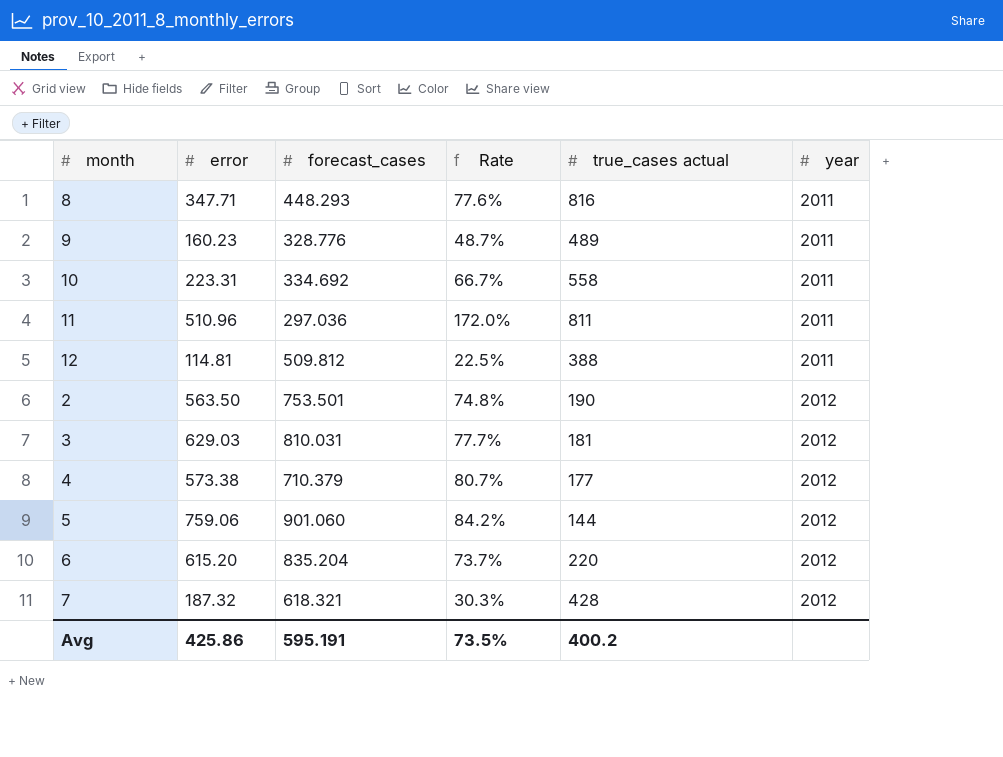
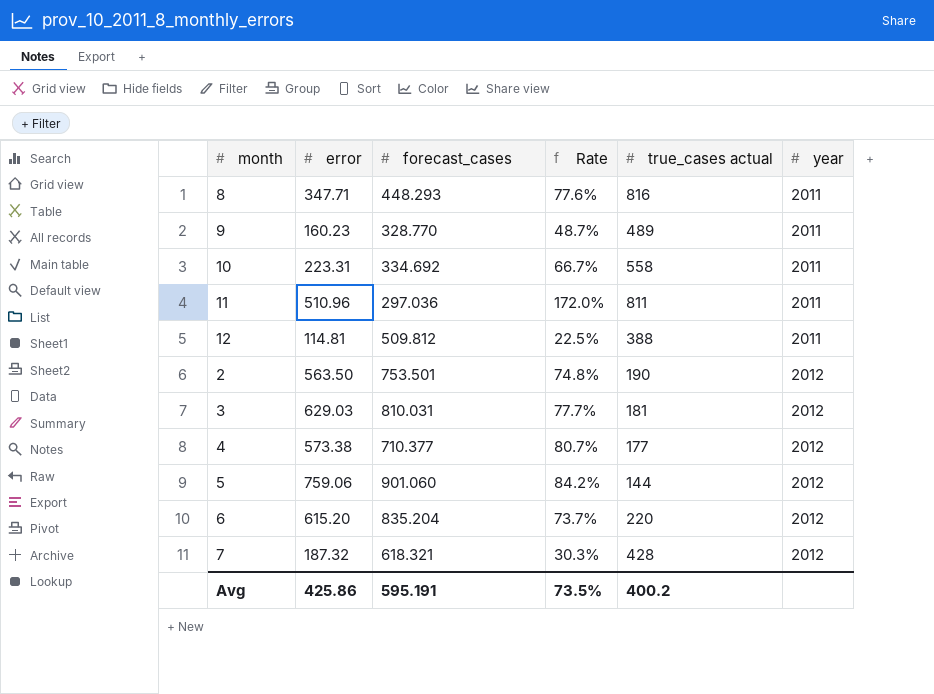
9 | forecast_cases: 328.776 -> 328.770
4 | forecast_cases: 710.379 -> 710.377

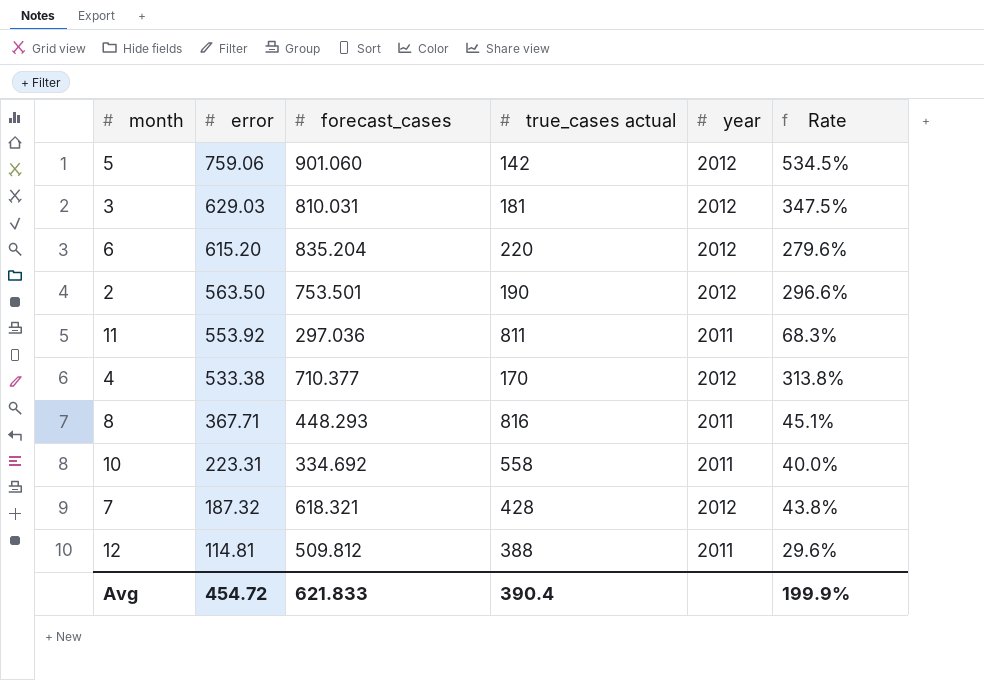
row order: year ascending -> error descending
column Rate | formula: [error] / [forecast_cases] -> [error] / [true_cases actual]
column Rate | position: 4 -> 6
row 9: 160.23 | 328.770 | 48.7% | 489 | 2011 -> none
5 | true_cases actual: 144 -> 142
11 | error: 510.96 -> 553.92
4 | error: 573.38 -> 533.38
4 | true_cases actual: 177 -> 170
8 | error: 347.71 -> 367.71
Avg | error: 425.86 -> 454.72
Avg | forecast_cases: 595.191 -> 621.833
Avg | true_cases actual: 400.2 -> 390.4
Avg | Rate: 73.5% -> 199.9%

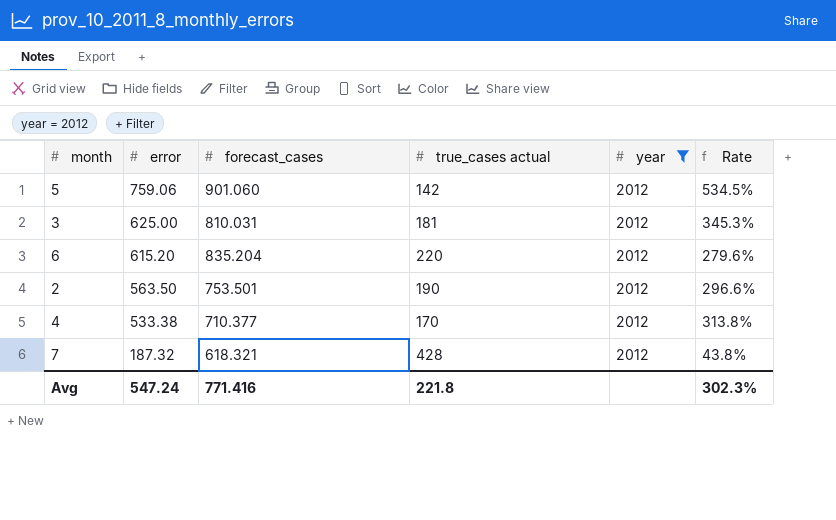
filter: none -> year = 2012
3 | error: 629.03 -> 625.00
3 | Rate: 347.5% -> 345.3%
Avg | error: 454.72 -> 547.24
Avg | forecast_cases: 621.833 -> 771.416
Avg | true_cases actual: 390.4 -> 221.8
Avg | Rate: 199.9% -> 302.3%

